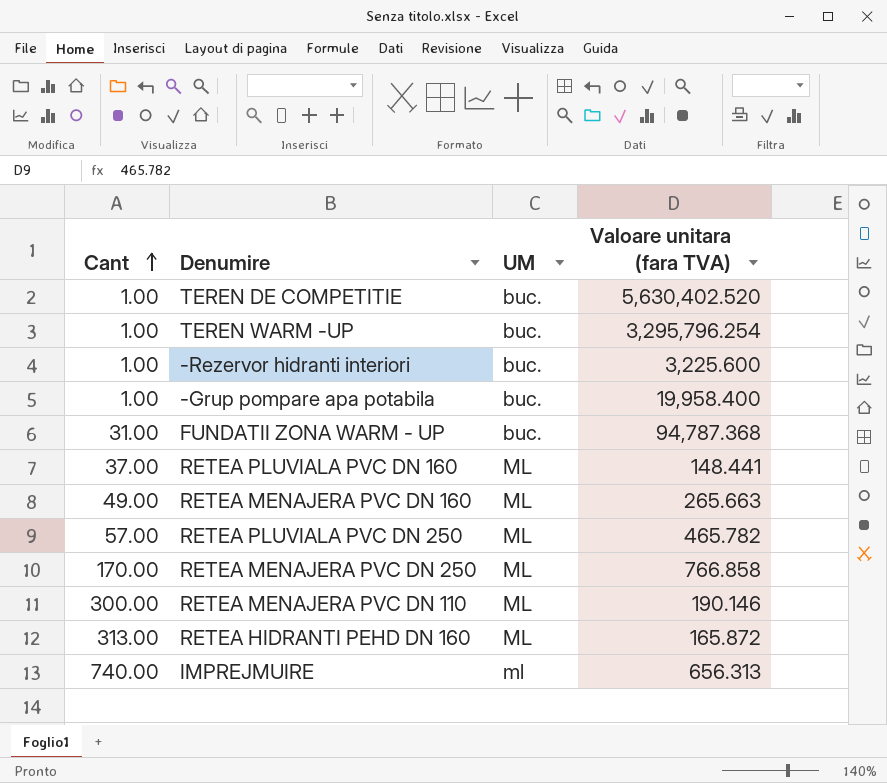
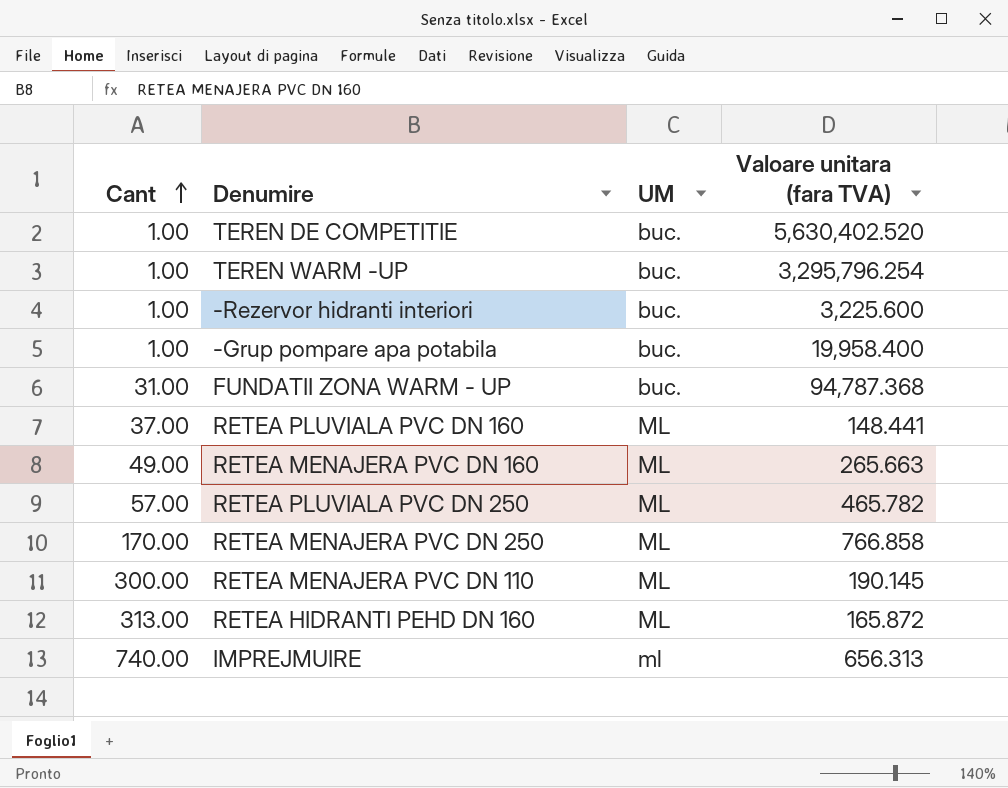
RETEA MENAJERA PVC DN 110 | Valoare unitara (fara TVA): 190.146 -> 190.145

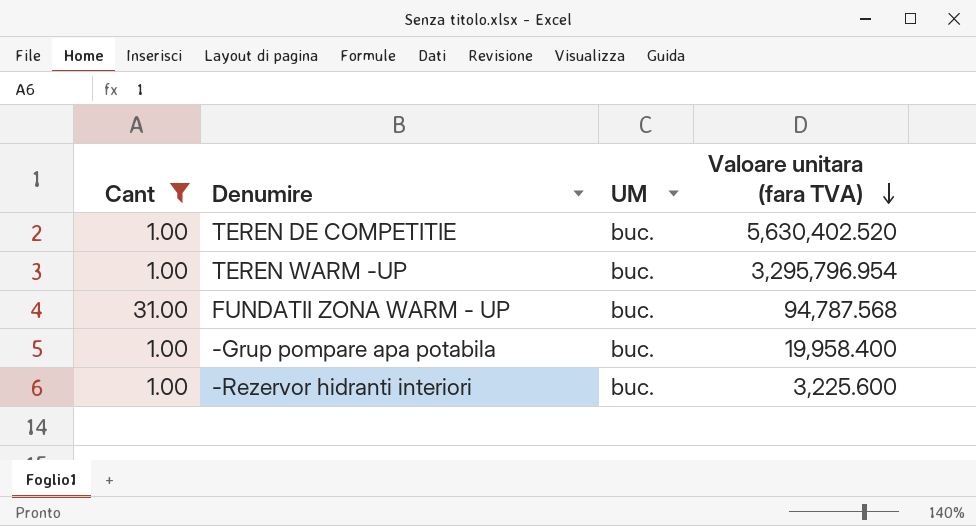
filter: none -> Cant <= 31.00
row order: Cant ascending -> Valoare unitara (fara TVA) descending
TEREN WARM -UP | Valoare unitara (fara TVA): 3,295,796.254 -> 3,295,796.954
FUNDATII ZONA WARM - UP | Valoare unitara (fara TVA): 94,787.368 -> 94,787.568

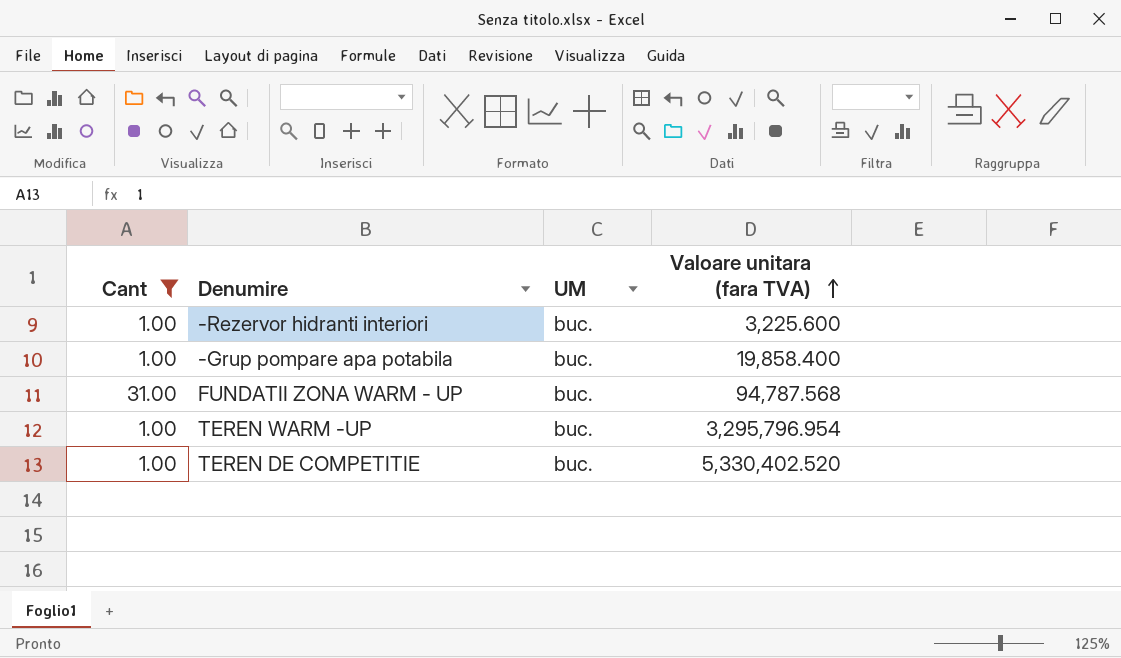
row order: Valoare unitara (fara TVA) descending -> Valoare unitara (fara TVA) ascending
-Grup pompare apa potabila | Valoare unitara (fara TVA): 19,958.400 -> 19,858.400
TEREN DE COMPETITIE | Valoare unitara (fara TVA): 5,630,402.520 -> 5,330,402.520

